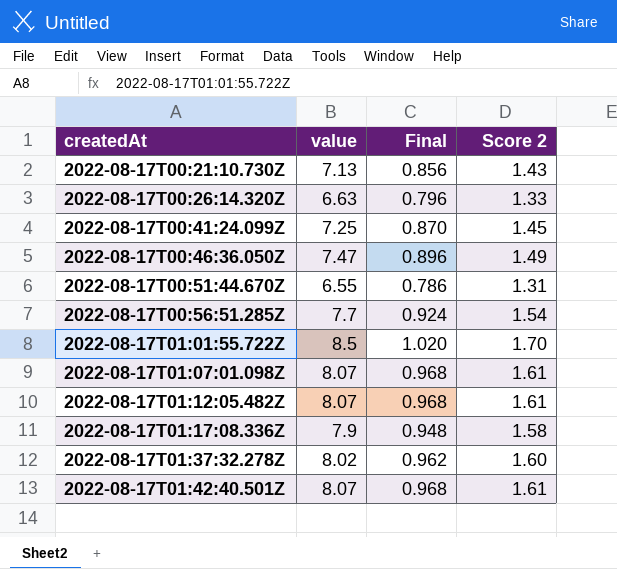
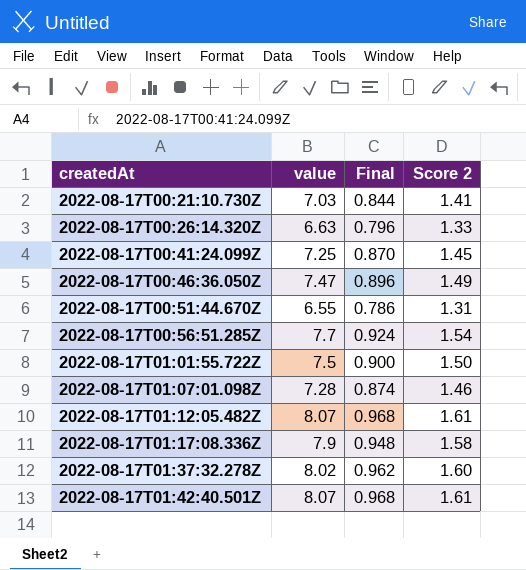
2022-08-17T00:21:10.730Z | value: 7.13 -> 7.03
2022-08-17T00:21:10.730Z | Final: 0.856 -> 0.844
2022-08-17T00:21:10.730Z | Score 2: 1.43 -> 1.41
2022-08-17T01:01:55.722Z | value: 8.5 -> 7.5
2022-08-17T01:01:55.722Z | Final: 1.020 -> 0.900
2022-08-17T01:01:55.722Z | Score 2: 1.70 -> 1.50
2022-08-17T01:07:01.098Z | value: 8.07 -> 7.28
2022-08-17T01:07:01.098Z | Final: 0.968 -> 0.874
2022-08-17T01:07:01.098Z | Score 2: 1.61 -> 1.46

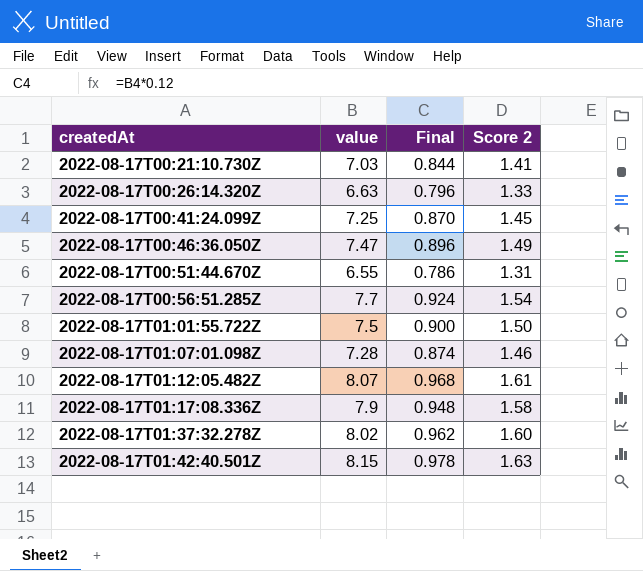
2022-08-17T01:42:40.501Z | value: 8.07 -> 8.15
2022-08-17T01:42:40.501Z | Final: 0.968 -> 0.978
2022-08-17T01:42:40.501Z | Score 2: 1.61 -> 1.63

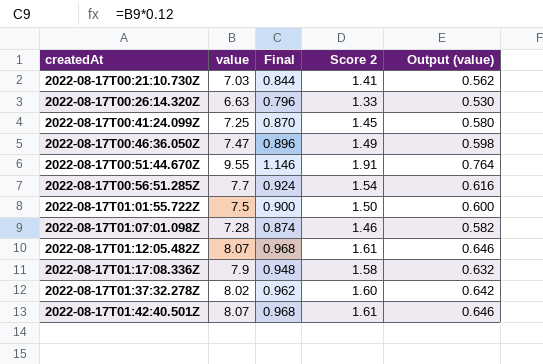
column Output (value) | formula: none -> [value] * 0.08
2022-08-17T00:51:44.670Z | value: 6.55 -> 9.55
2022-08-17T00:51:44.670Z | Final: 0.786 -> 1.146
2022-08-17T00:51:44.670Z | Score 2: 1.31 -> 1.91
2022-08-17T01:42:40.501Z | value: 8.15 -> 8.07
2022-08-17T01:42:40.501Z | Final: 0.978 -> 0.968
2022-08-17T01:42:40.501Z | Score 2: 1.63 -> 1.61

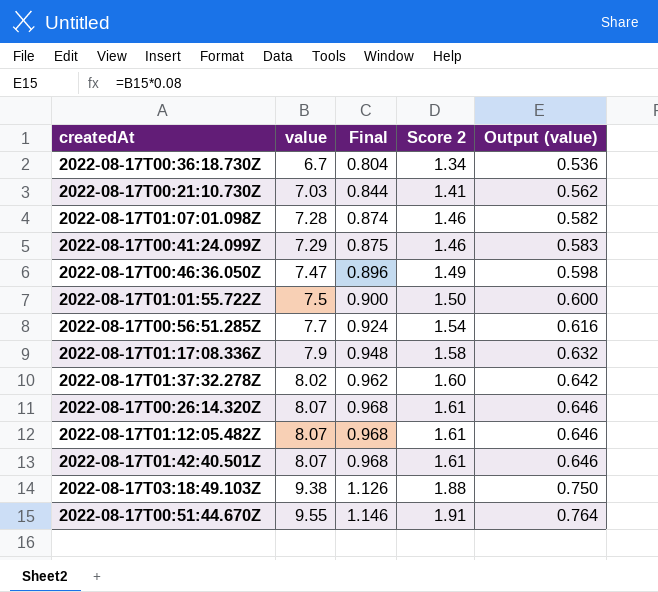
row order: createdAt ascending -> value ascending
row 2022-08-17T00:36:18.730Z: none -> 6.7 | 0.804 | 1.34 | 0.536
2022-08-17T00:41:24.099Z | value: 7.25 -> 7.29
2022-08-17T00:41:24.099Z | Final: 0.870 -> 0.875
2022-08-17T00:41:24.099Z | Score 2: 1.45 -> 1.46
2022-08-17T00:41:24.099Z | Output (value): 0.580 -> 0.583
2022-08-17T00:26:14.320Z | value: 6.63 -> 8.07
2022-08-17T00:26:14.320Z | Final: 0.796 -> 0.968
2022-08-17T00:26:14.320Z | Score 2: 1.33 -> 1.61
2022-08-17T00:26:14.320Z | Output (value): 0.530 -> 0.646
row 2022-08-17T03:18:49.103Z: none -> 9.38 | 1.126 | 1.88 | 0.750

